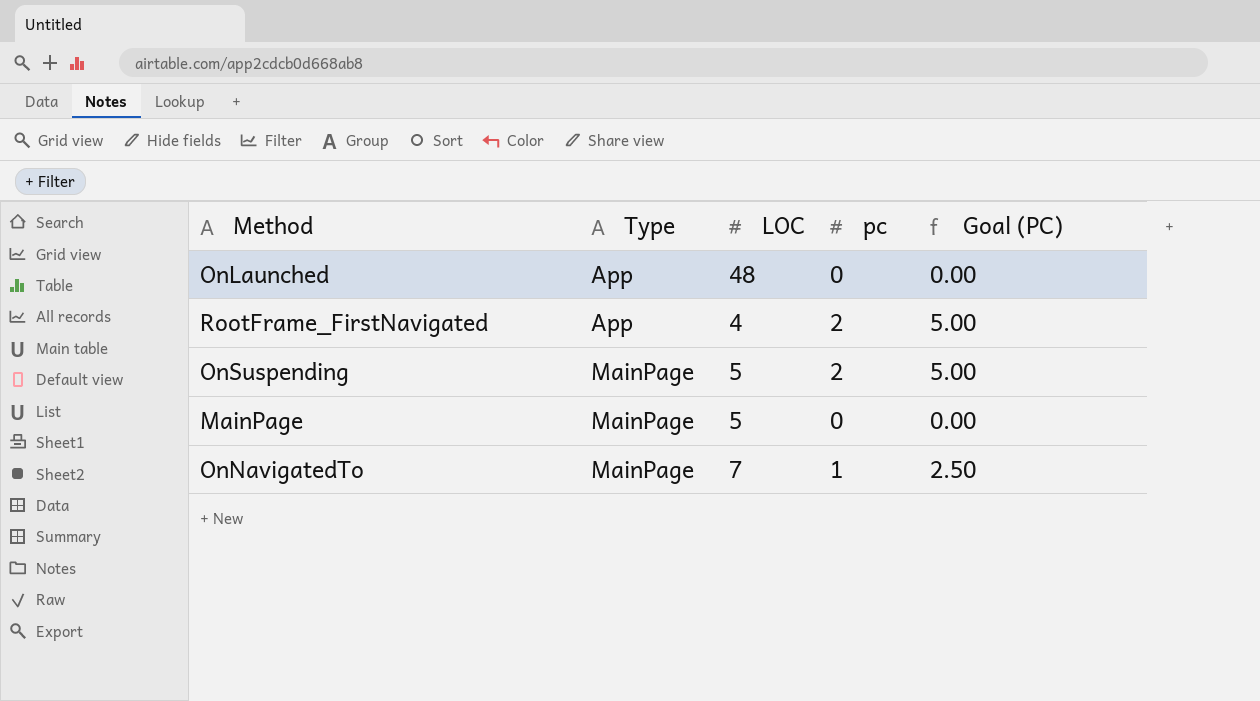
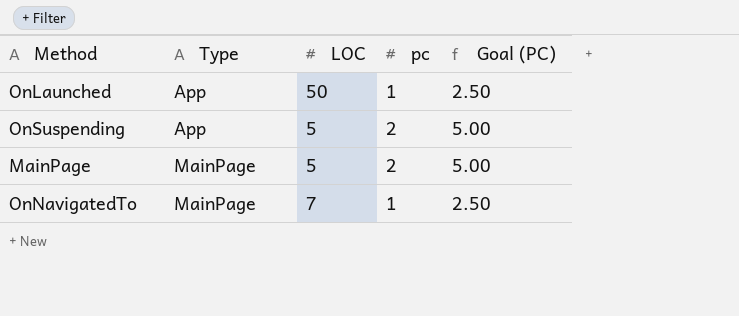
row RootFrame_FirstNavigated: App | 4 | 2 | 5.00 -> none
OnLaunched | LOC: 48 -> 50
OnLaunched | pc: 0 -> 1
OnLaunched | Goal (PC): 0.00 -> 2.50
OnSuspending | Type: MainPage -> App
MainPage | pc: 0 -> 2
MainPage | Goal (PC): 0.00 -> 5.00

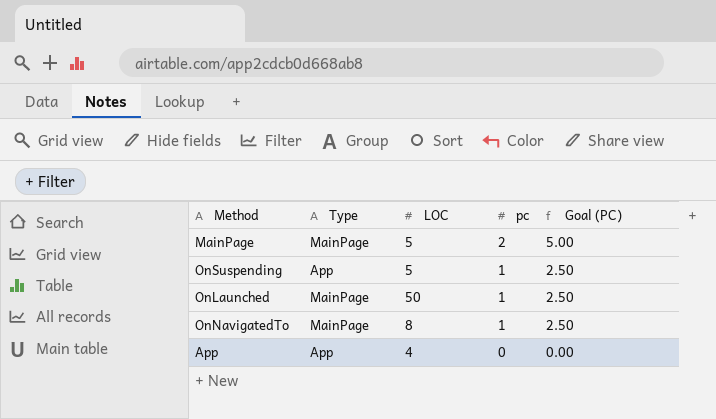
row order: Type ascending -> pc descending
OnSuspending | pc: 2 -> 1
OnSuspending | Goal (PC): 5.00 -> 2.50
OnLaunched | Type: App -> MainPage
OnNavigatedTo | LOC: 7 -> 8
row App: none -> App | 4 | 0 | 0.00

